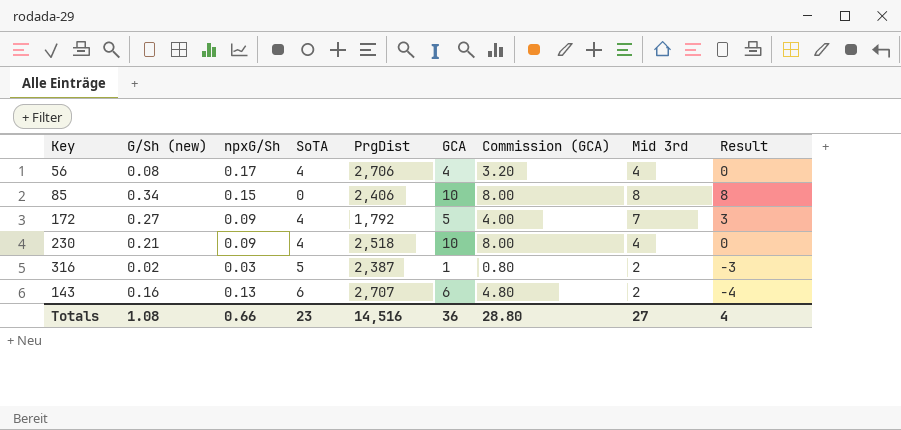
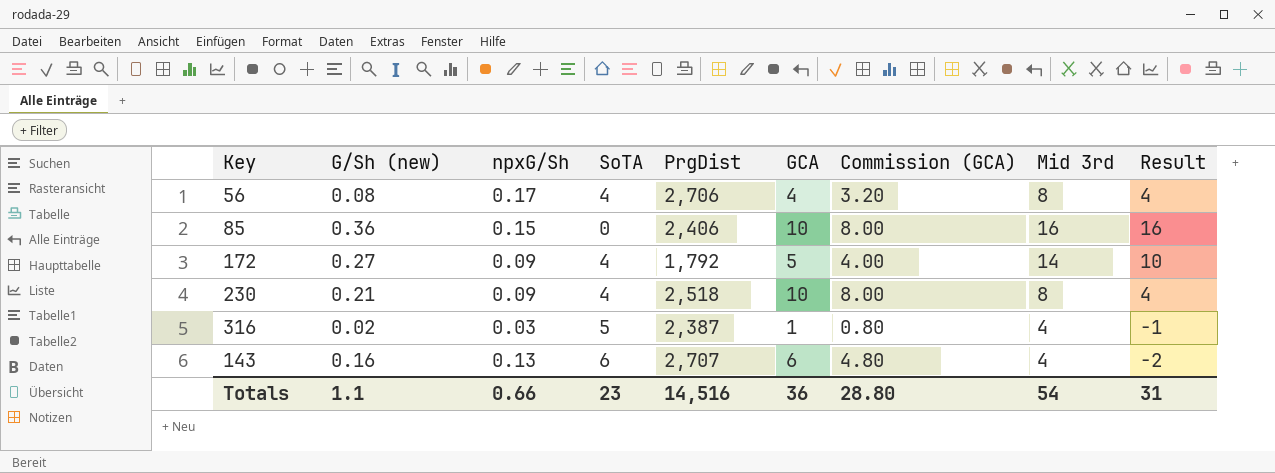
56 | Mid 3rd: 4 -> 8
56 | Result: 0 -> 4
85 | G/Sh (new): 0.34 -> 0.36
85 | Mid 3rd: 8 -> 16
85 | Result: 8 -> 16
172 | Mid 3rd: 7 -> 14
172 | Result: 3 -> 10
230 | Mid 3rd: 4 -> 8
230 | Result: 0 -> 4
316 | Mid 3rd: 2 -> 4
316 | Result: -3 -> -1
143 | Mid 3rd: 2 -> 4
143 | Result: -4 -> -2
Totals | G/Sh (new): 1.08 -> 1.1
Totals | Mid 3rd: 27 -> 54
Totals | Result: 4 -> 31

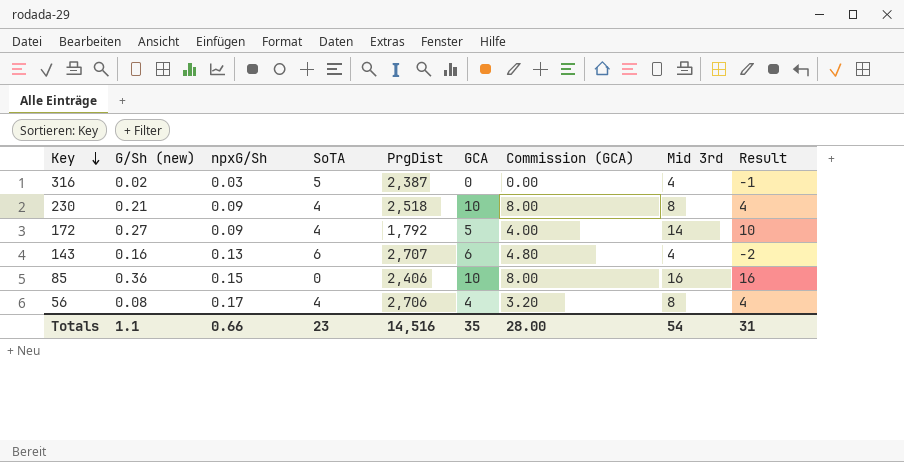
row order: none -> Key descending
316 | GCA: 1 -> 0
316 | Commission (GCA): 0.80 -> 0.00
Totals | GCA: 36 -> 35
Totals | Commission (GCA): 28.80 -> 28.00

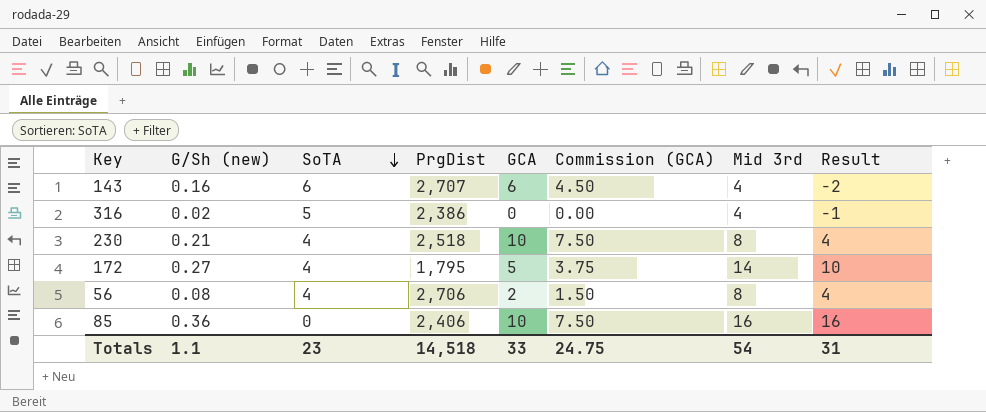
row order: Key descending -> SoTA descending
column npxG/Sh | position: 3 -> none
column Commission (GCA) | formula: [GCA] * 0.8 -> [GCA] * 0.75
316 | PrgDist: 2,387 -> 2,386
172 | PrgDist: 1,792 -> 1,795
56 | GCA: 4 -> 2
Totals | PrgDist: 14,516 -> 14,518
Totals | GCA: 35 -> 33
Totals | Commission (GCA): 28.00 -> 24.75

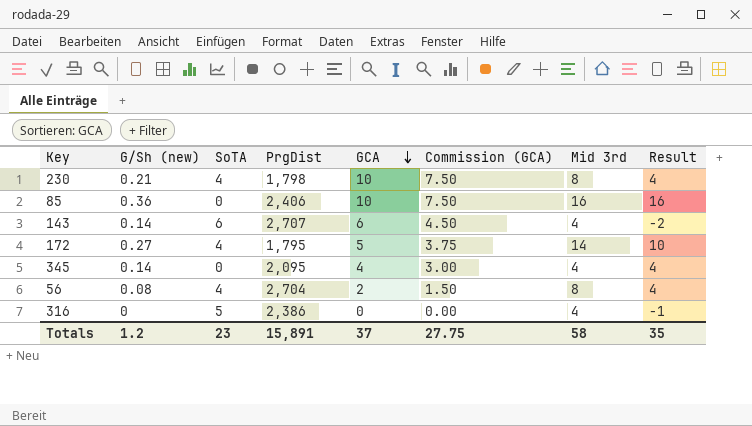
row order: SoTA descending -> GCA descending
230 | PrgDist: 2,518 -> 1,798
143 | G/Sh (new): 0.16 -> 0.14
row 345: none -> 0.14 | 0 | 2,095 | 4 | 3.00 | 4 | 4
56 | PrgDist: 2,706 -> 2,704
316 | G/Sh (new): 0.02 -> 0
Totals | G/Sh (new): 1.1 -> 1.2
Totals | PrgDist: 14,518 -> 15,891
Totals | GCA: 33 -> 37
Totals | Commission (GCA): 24.75 -> 27.75
Totals | Mid 3rd: 54 -> 58
Totals | Result: 31 -> 35

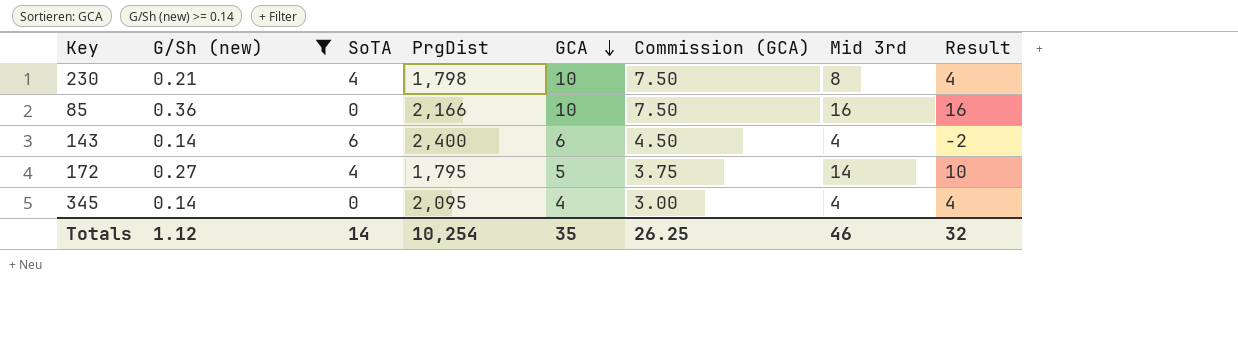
filter: none -> G/Sh (new) >= 0.14
85 | PrgDist: 2,406 -> 2,166
143 | PrgDist: 2,707 -> 2,400
Totals | G/Sh (new): 1.2 -> 1.12
Totals | SoTA: 23 -> 14
Totals | PrgDist: 15,891 -> 10,254
Totals | GCA: 37 -> 35
Totals | Commission (GCA): 27.75 -> 26.25
Totals | Mid 3rd: 58 -> 46
Totals | Result: 35 -> 32

